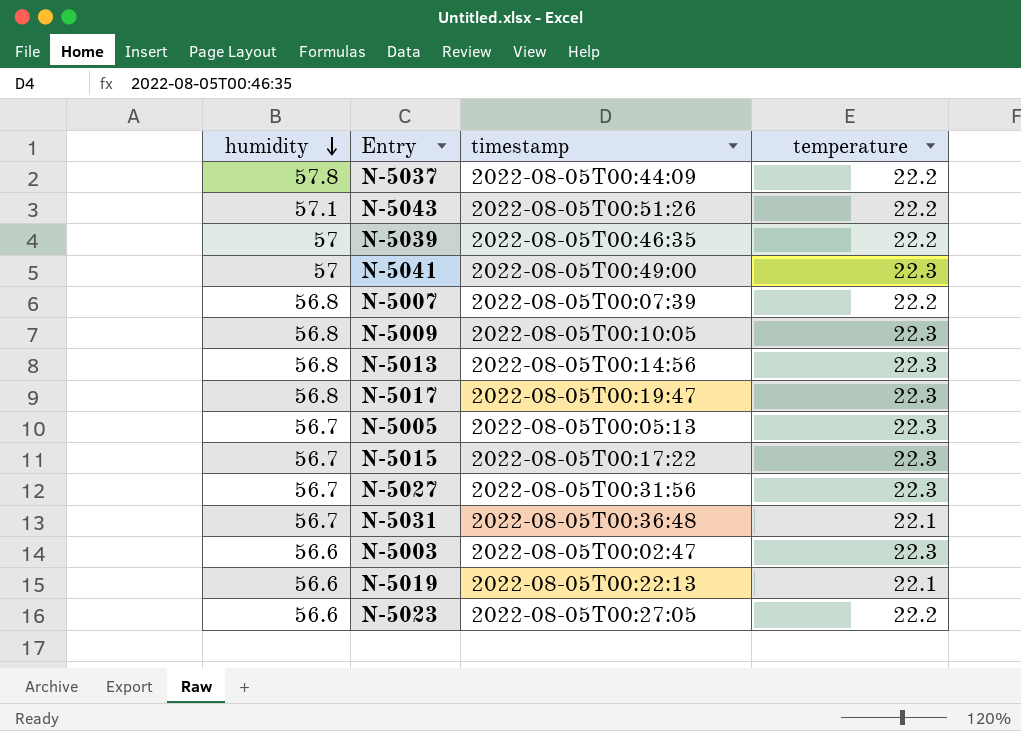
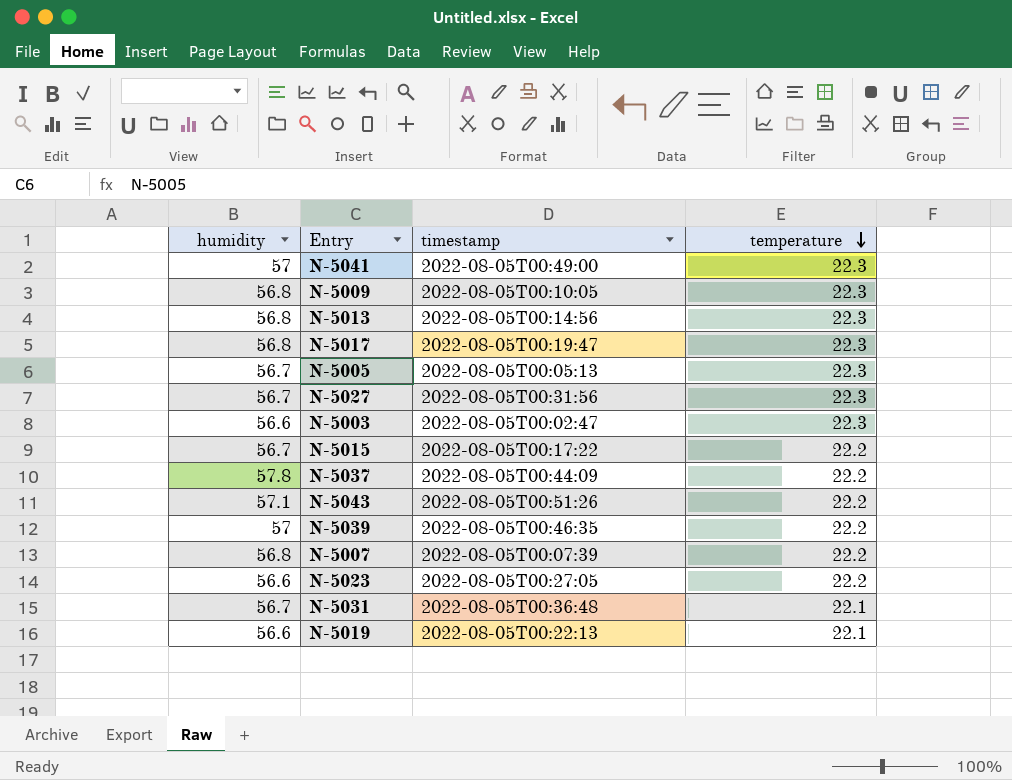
row order: humidity descending -> temperature descending
N-5015 | temperature: 22.3 -> 22.2

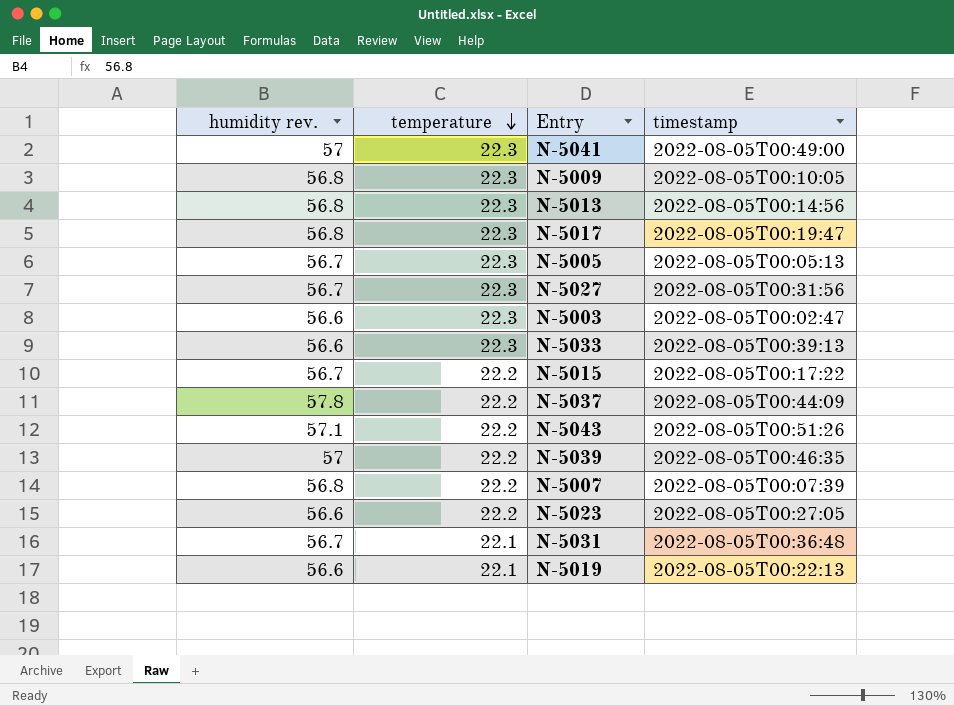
column name: humidity -> humidity rev.
column temperature | position: 4 -> 2
row N-5033: none -> 56.6 | 22.3 | 2022-08-05T00:39:13

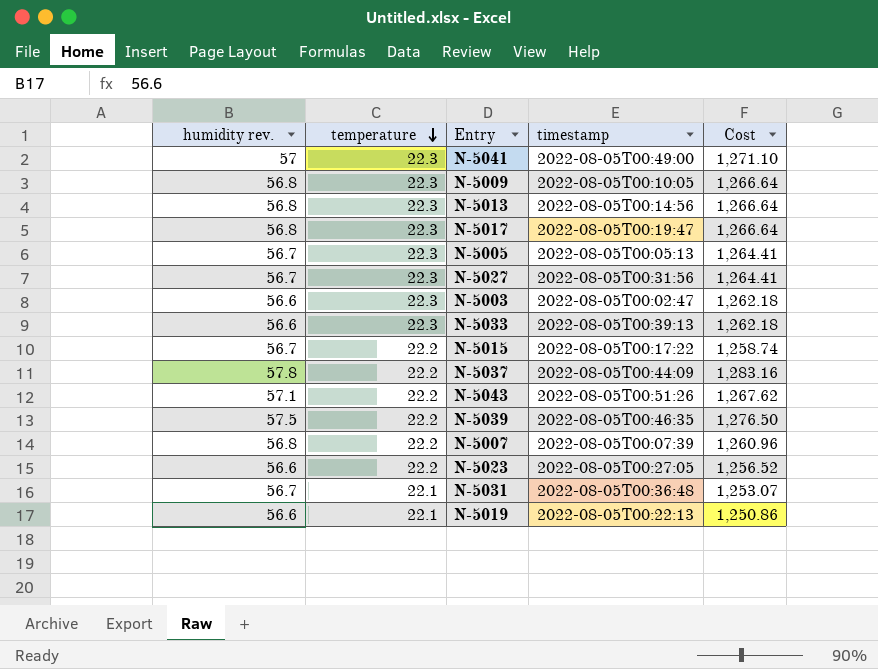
column Cost | formula: none -> [humidity rev.] * [temperature]
N-5039 | humidity rev.: 57 -> 57.5

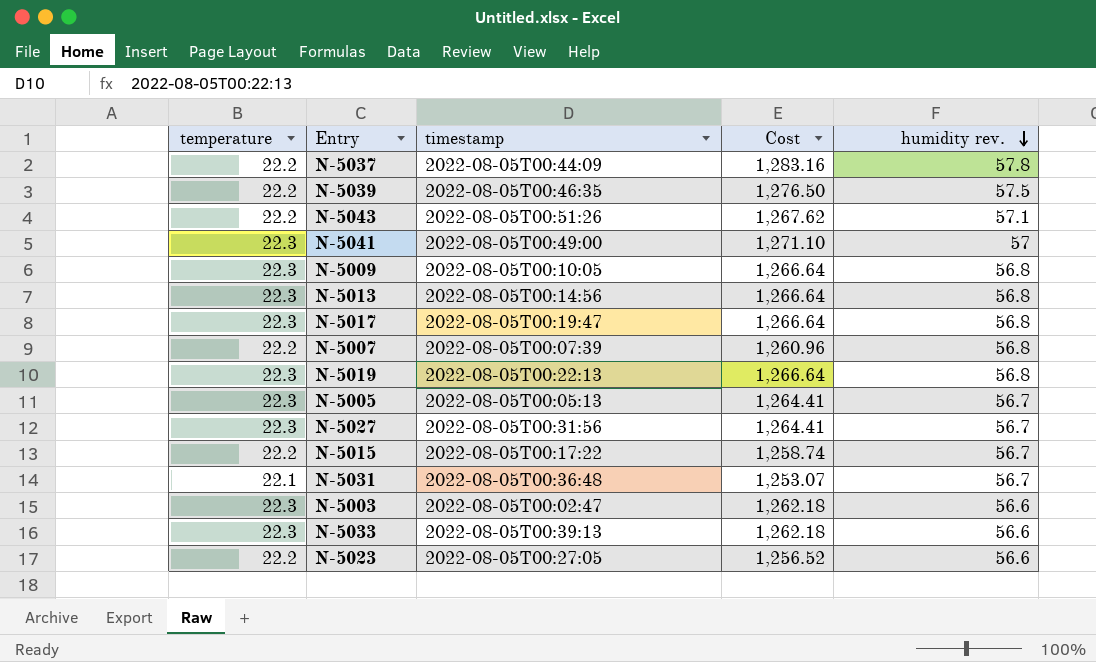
row order: temperature descending -> humidity rev. descending
column humidity rev. | position: 1 -> 5
N-5019 | temperature: 22.1 -> 22.3
N-5019 | Cost: 1,250.86 -> 1,266.64
N-5019 | humidity rev.: 56.6 -> 56.8

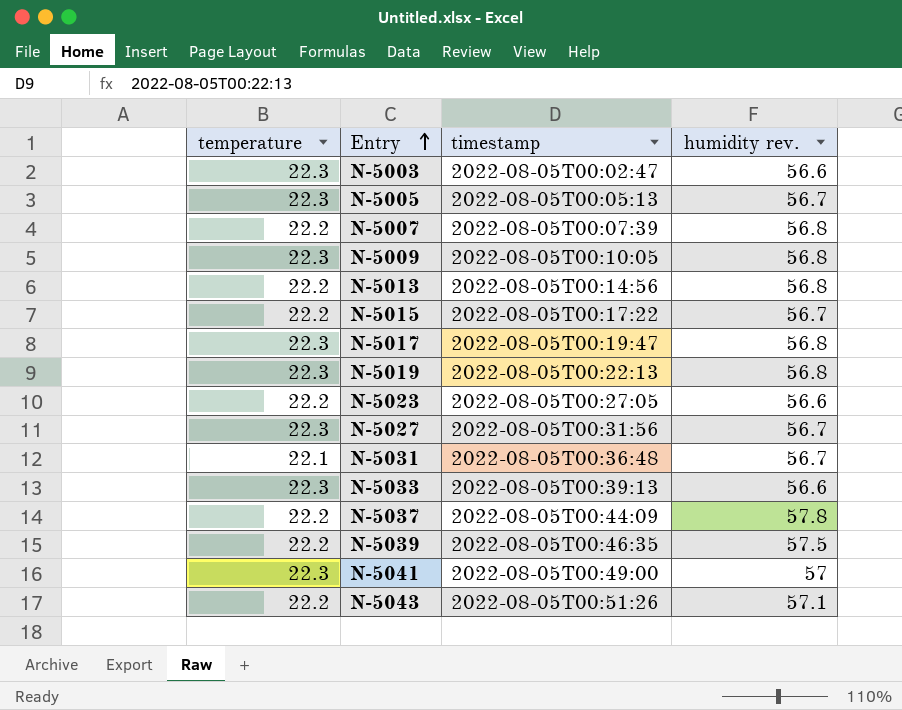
row order: humidity rev. descending -> Entry ascending
column Cost | formula: [temperature] * [humidity rev.] -> none
N-5013 | temperature: 22.3 -> 22.2

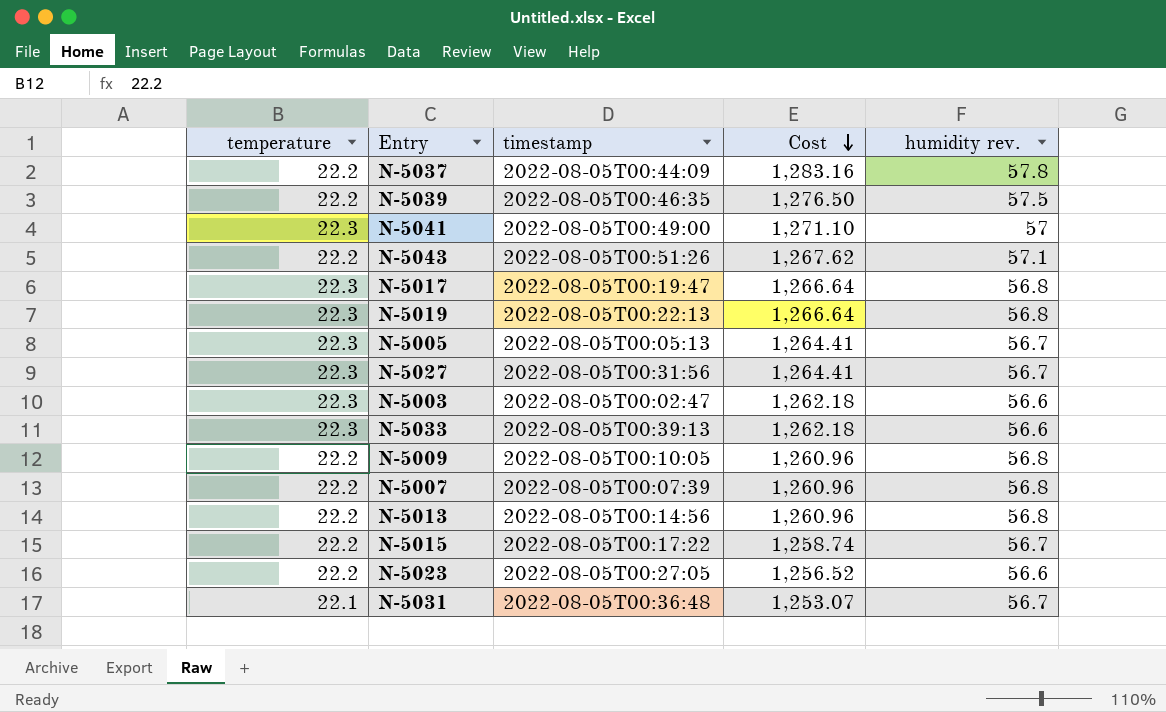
row order: Entry ascending -> Cost descending
column Cost | formula: none -> [temperature] * [humidity rev.]
N-5009 | temperature: 22.3 -> 22.2

